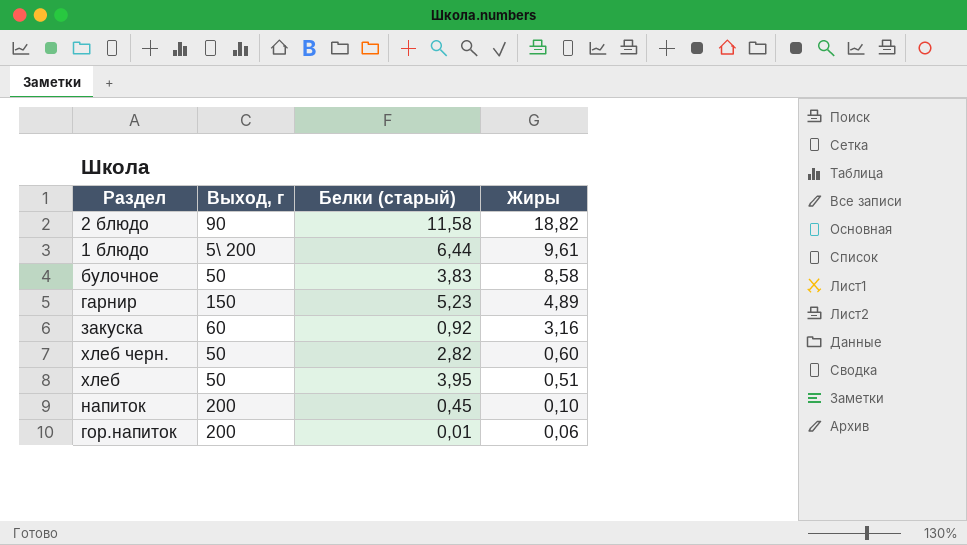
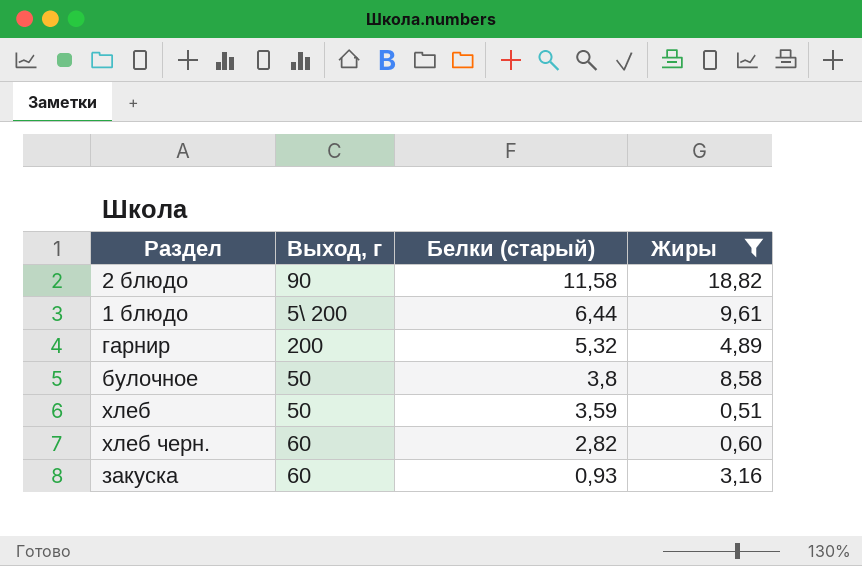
filter: none -> Жиры >= 0,51
row order: Жиры descending -> Белки (старый) descending
гарнир | Выход, г: 150 -> 200
гарнир | Белки (старый): 5,23 -> 5,32
булочное | Белки (старый): 3,83 -> 3,8
хлеб | Белки (старый): 3,95 -> 3,59
хлеб черн. | Выход, г: 50 -> 60
закуска | Белки (старый): 0,92 -> 0,93

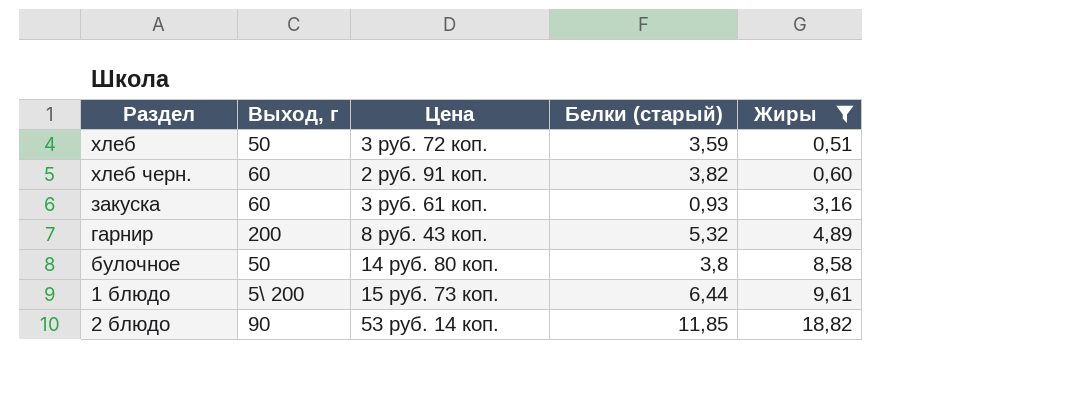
row order: Белки (старый) descending -> Жиры ascending
column Цена | position: none -> 3
хлеб черн. | Белки (старый): 2,82 -> 3,82
2 блюдо | Белки (старый): 11,58 -> 11,85

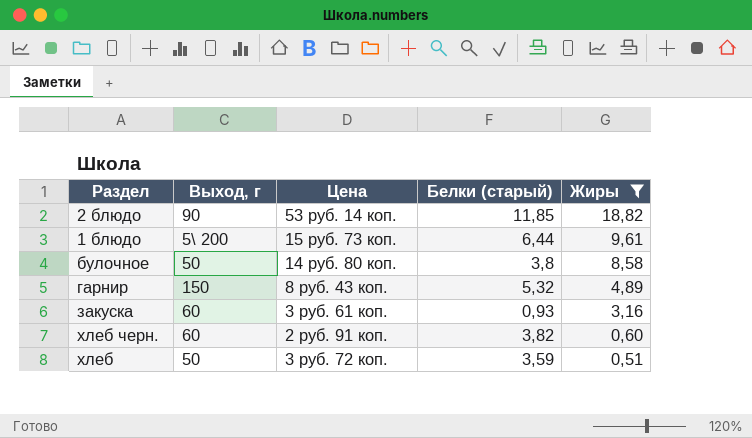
row order: Жиры ascending -> Жиры descending
гарнир | Выход, г: 200 -> 150

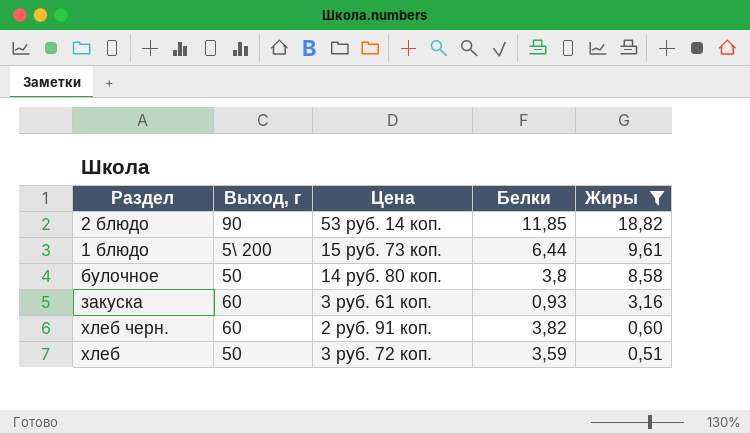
column name: Белки (старый) -> Белки
row гарнир: 150 | 8 руб. 43 коп. | 5,32 | 4,89 -> none

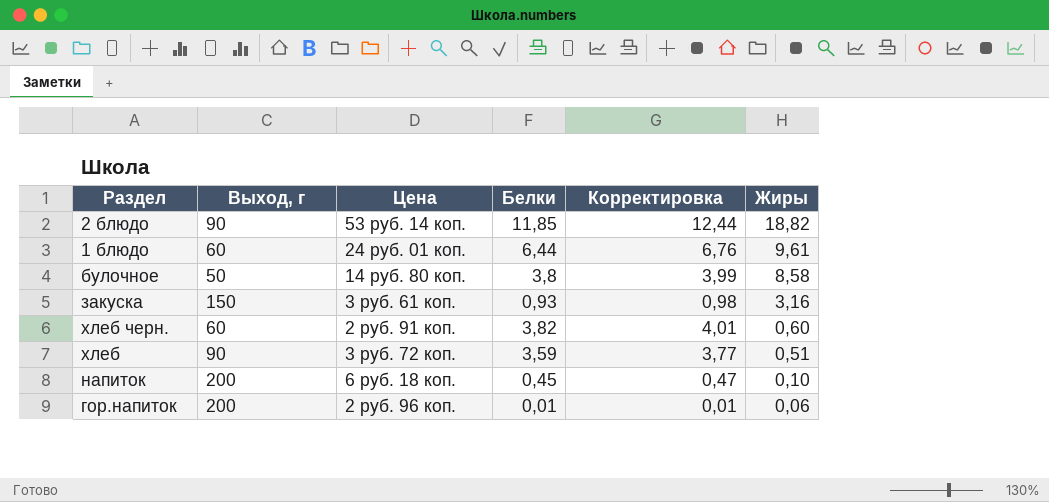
filter: Жиры >= 0,51 -> none
column Корректировка | formula: none -> [Белки] * 1,05
1 блюдо | Выход, г: 5\ 200 -> 60
1 блюдо | Цена: 15 руб. 73 коп. -> 24 руб. 01 коп.
закуска | Выход, г: 60 -> 150
хлеб | Выход, г: 50 -> 90

